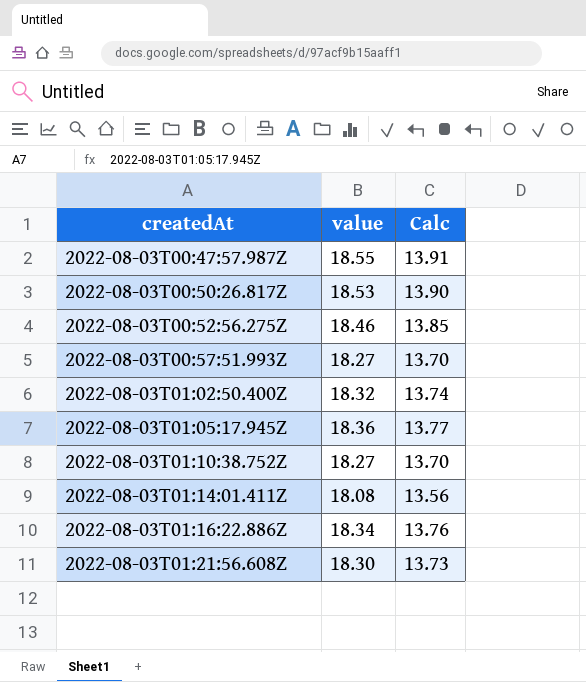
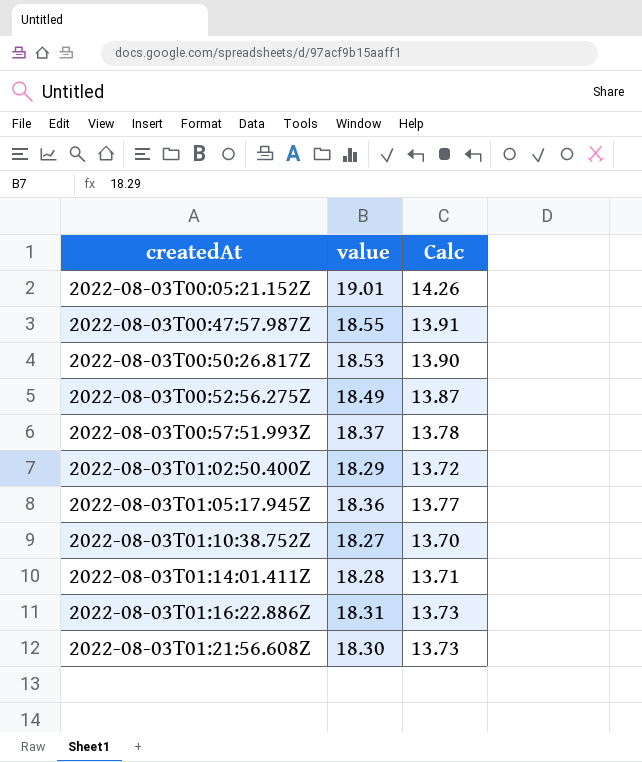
row 2022-08-03T00:05:21.152Z: none -> 19.01 | 14.26
2022-08-03T00:52:56.275Z | value: 18.46 -> 18.49
2022-08-03T00:52:56.275Z | Calc: 13.85 -> 13.87
2022-08-03T00:57:51.993Z | value: 18.27 -> 18.37
2022-08-03T00:57:51.993Z | Calc: 13.70 -> 13.78
2022-08-03T01:02:50.400Z | value: 18.32 -> 18.29
2022-08-03T01:02:50.400Z | Calc: 13.74 -> 13.72
2022-08-03T01:14:01.411Z | value: 18.08 -> 18.28
2022-08-03T01:14:01.411Z | Calc: 13.56 -> 13.71
2022-08-03T01:16:22.886Z | value: 18.34 -> 18.31
2022-08-03T01:16:22.886Z | Calc: 13.76 -> 13.73

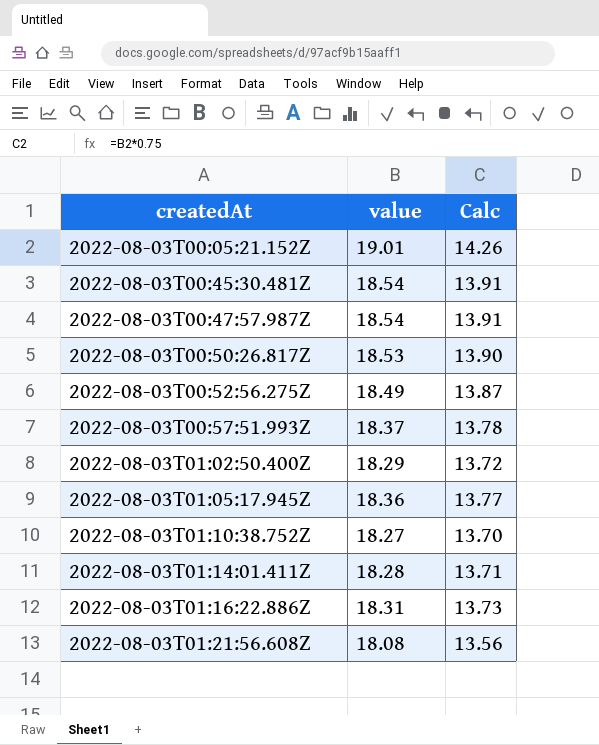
row 2022-08-03T00:45:30.481Z: none -> 18.54 | 13.91
2022-08-03T00:47:57.987Z | value: 18.55 -> 18.54
2022-08-03T01:21:56.608Z | value: 18.30 -> 18.08
2022-08-03T01:21:56.608Z | Calc: 13.73 -> 13.56

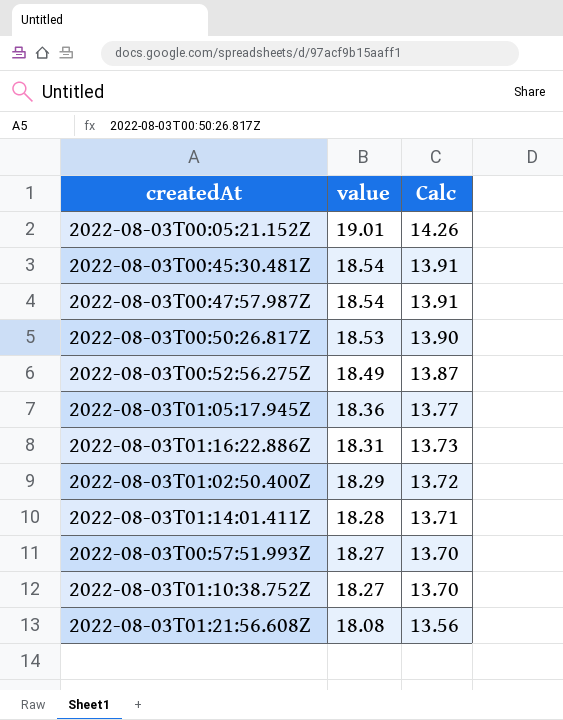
row order: createdAt ascending -> value descending
2022-08-03T00:57:51.993Z | value: 18.37 -> 18.27
2022-08-03T00:57:51.993Z | Calc: 13.78 -> 13.70

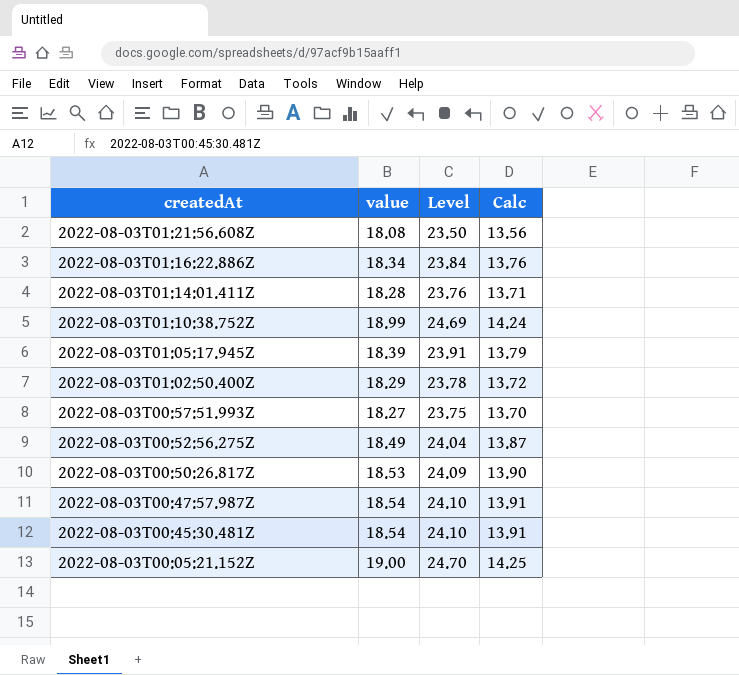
row order: value descending -> createdAt descending
column Level | formula: none -> [value] * 1.3
2022-08-03T01:16:22.886Z | value: 18.31 -> 18.34
2022-08-03T01:16:22.886Z | Calc: 13.73 -> 13.76
2022-08-03T01:10:38.752Z | value: 18.27 -> 18.99
2022-08-03T01:10:38.752Z | Calc: 13.70 -> 14.24
2022-08-03T01:05:17.945Z | value: 18.36 -> 18.39
2022-08-03T01:05:17.945Z | Calc: 13.77 -> 13.79
2022-08-03T00:05:21.152Z | value: 19.01 -> 19.00
2022-08-03T00:05:21.152Z | Calc: 14.26 -> 14.25

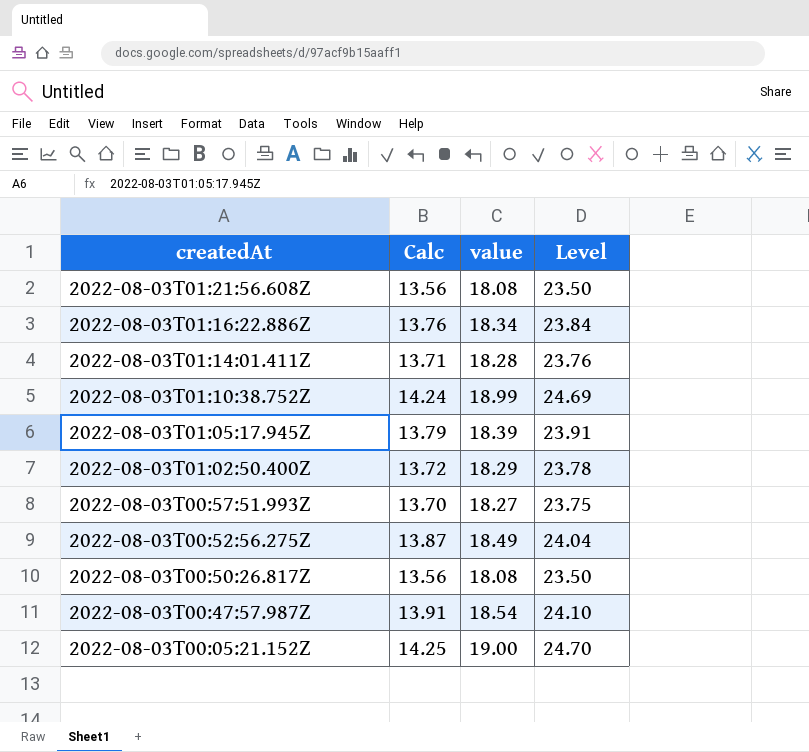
column Calc | position: 4 -> 2
row 2022-08-03T00:45:30.481Z: 18.54 | 24.10 | 13.91 -> none
2022-08-03T00:50:26.817Z | Calc: 13.90 -> 13.56
2022-08-03T00:50:26.817Z | value: 18.53 -> 18.08
2022-08-03T00:50:26.817Z | Level: 24.09 -> 23.50

